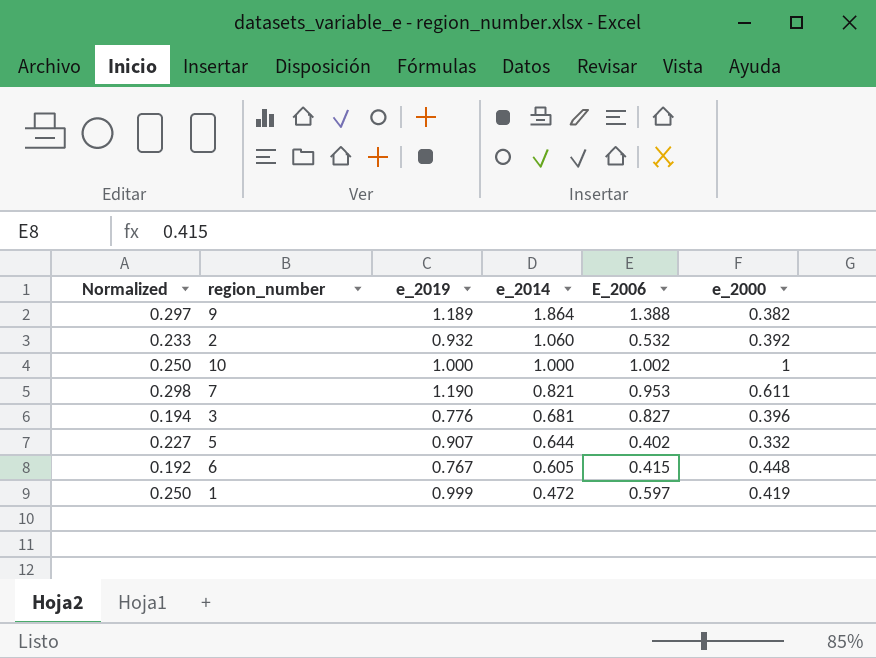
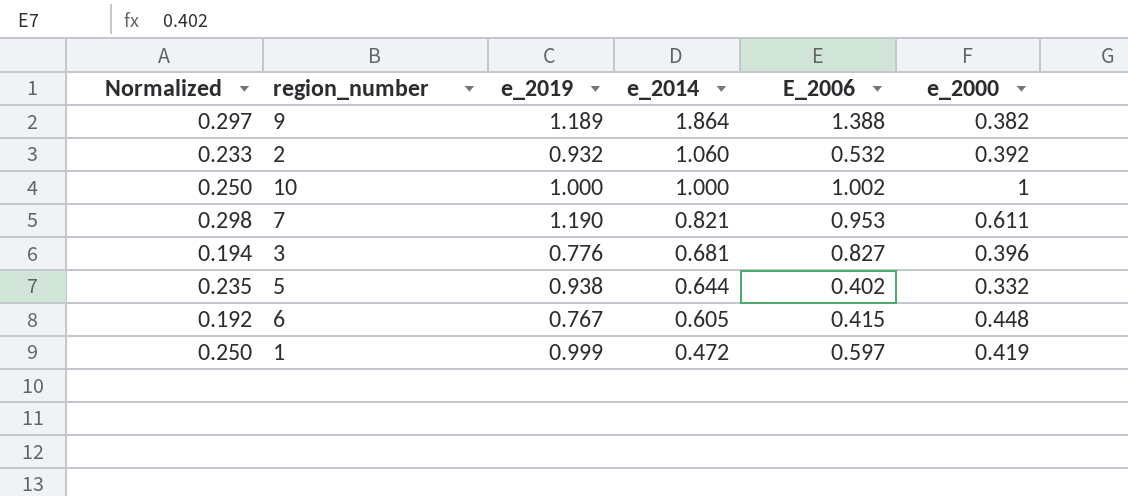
5 | Normalized: 0.227 -> 0.235
5 | e_2019: 0.907 -> 0.938

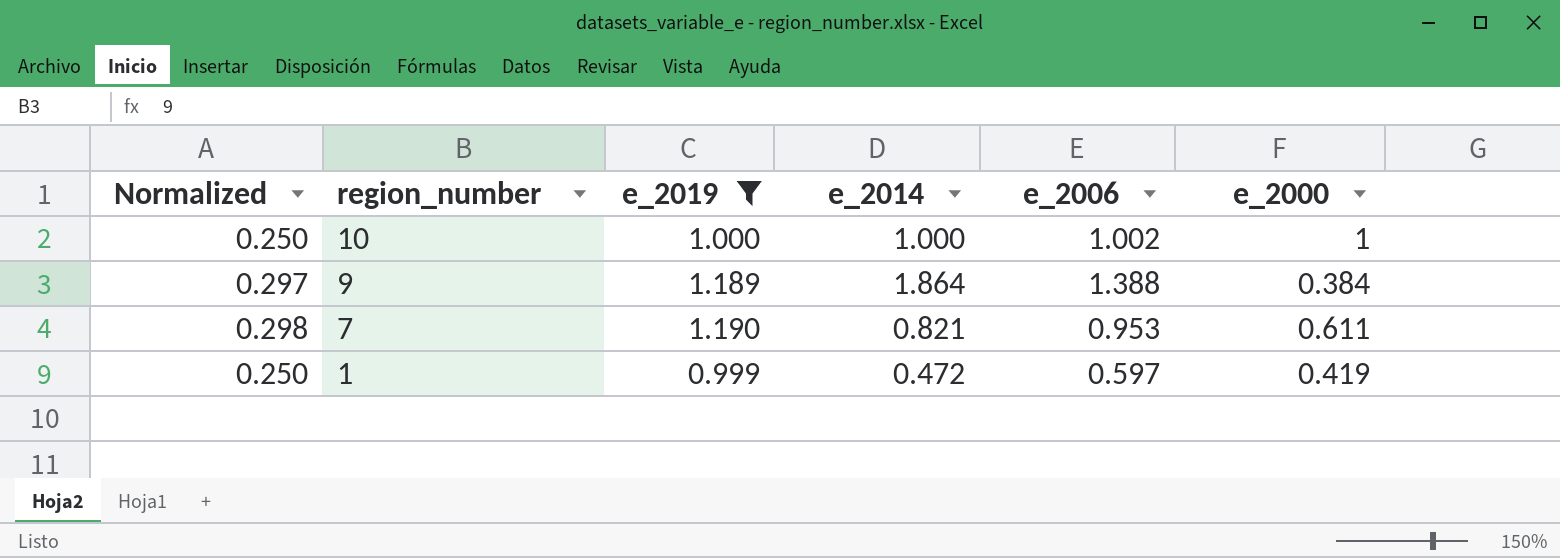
filter: none -> e_2019 >= 0.999
row order: e_2014 descending -> region_number descending
column name: E_2006 -> e_2006
9 | e_2000: 0.382 -> 0.384

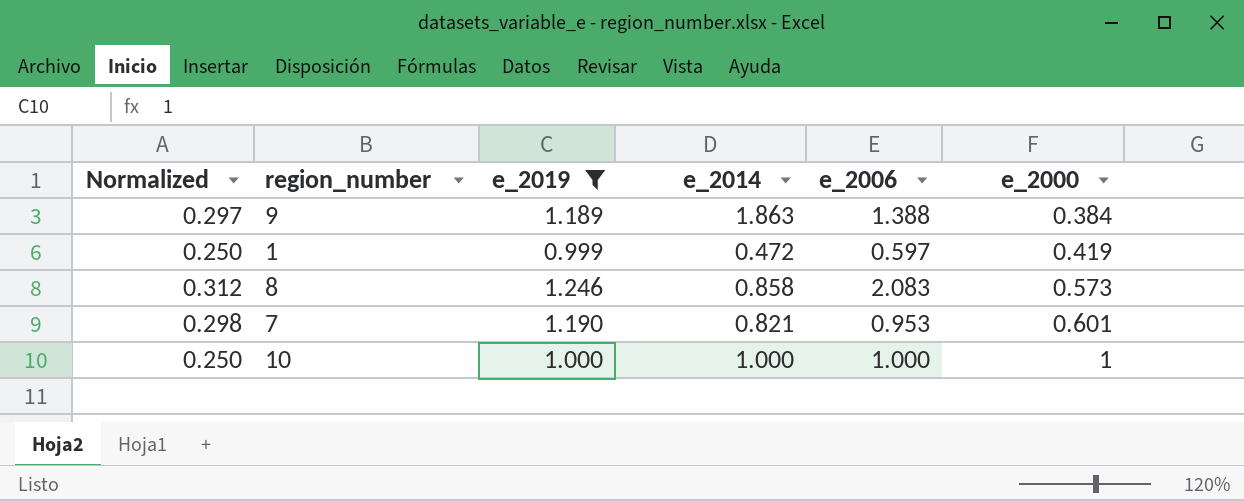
row order: region_number descending -> e_2000 ascending
9 | e_2014: 1.864 -> 1.863
row 8: none -> 0.312 | 1.246 | 0.858 | 2.083 | 0.573
7 | e_2000: 0.611 -> 0.601
10 | e_2006: 1.002 -> 1.000

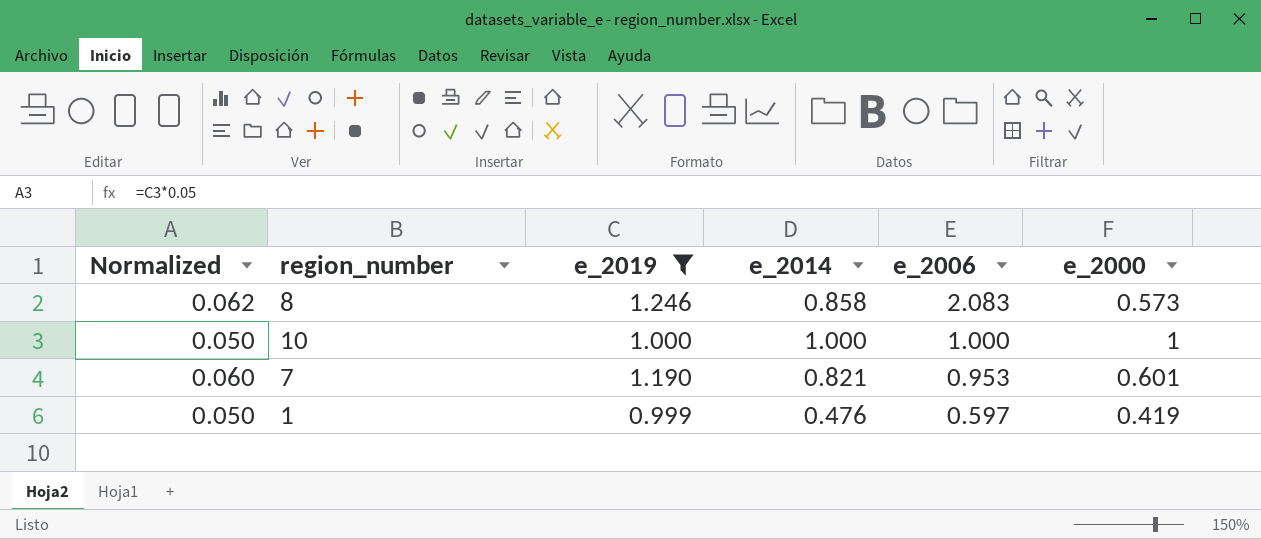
row order: e_2000 ascending -> e_2006 descending
column Normalized | formula: [e_2019] * 0.25 -> [e_2019] * 0.05
row 9: 0.297 | 1.189 | 1.863 | 1.388 | 0.384 -> none
1 | e_2014: 0.472 -> 0.476

